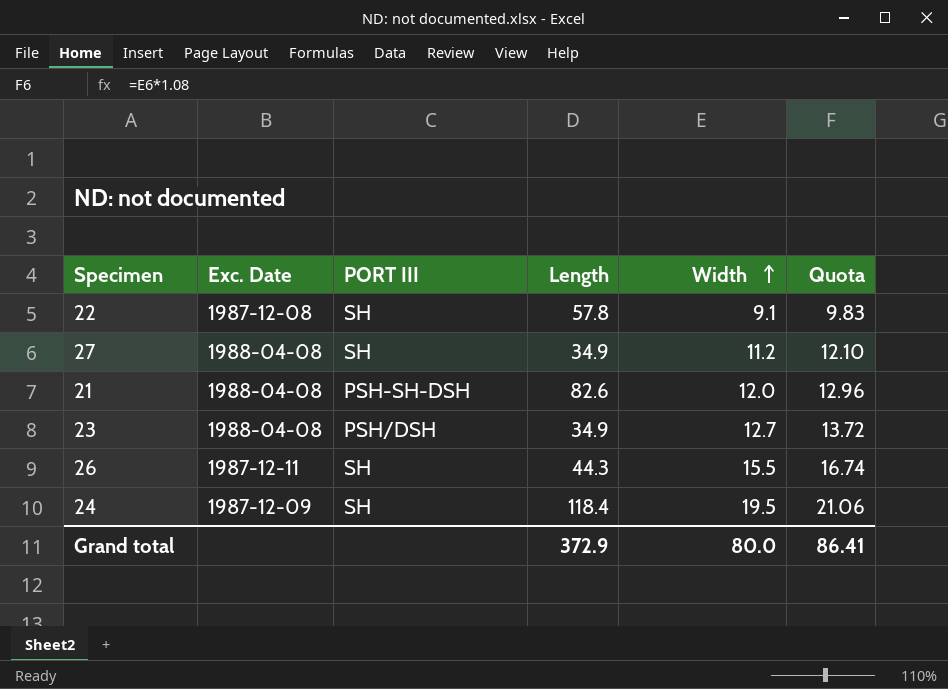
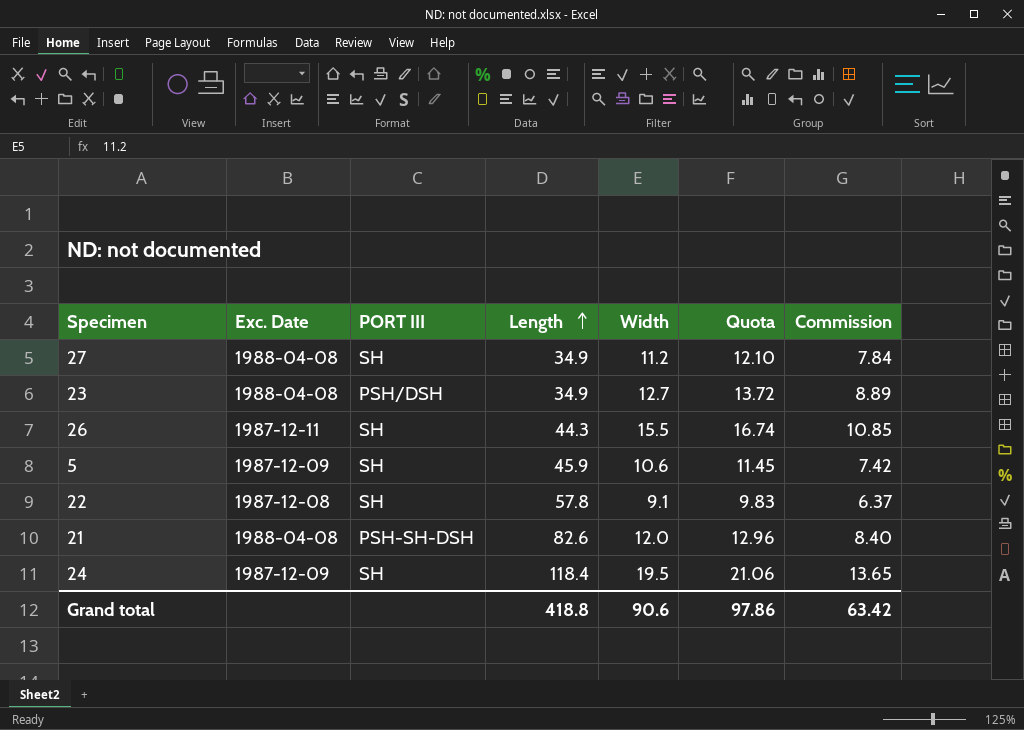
row order: Width ascending -> Length ascending
column Commission | formula: none -> [Width] * 0.7
row 5: none -> 1987-12-09 | SH | 45.9 | 10.6 | 11.45 | 7.42
Grand total | Length: 372.9 -> 418.8
Grand total | Width: 80.0 -> 90.6
Grand total | Quota: 86.41 -> 97.86

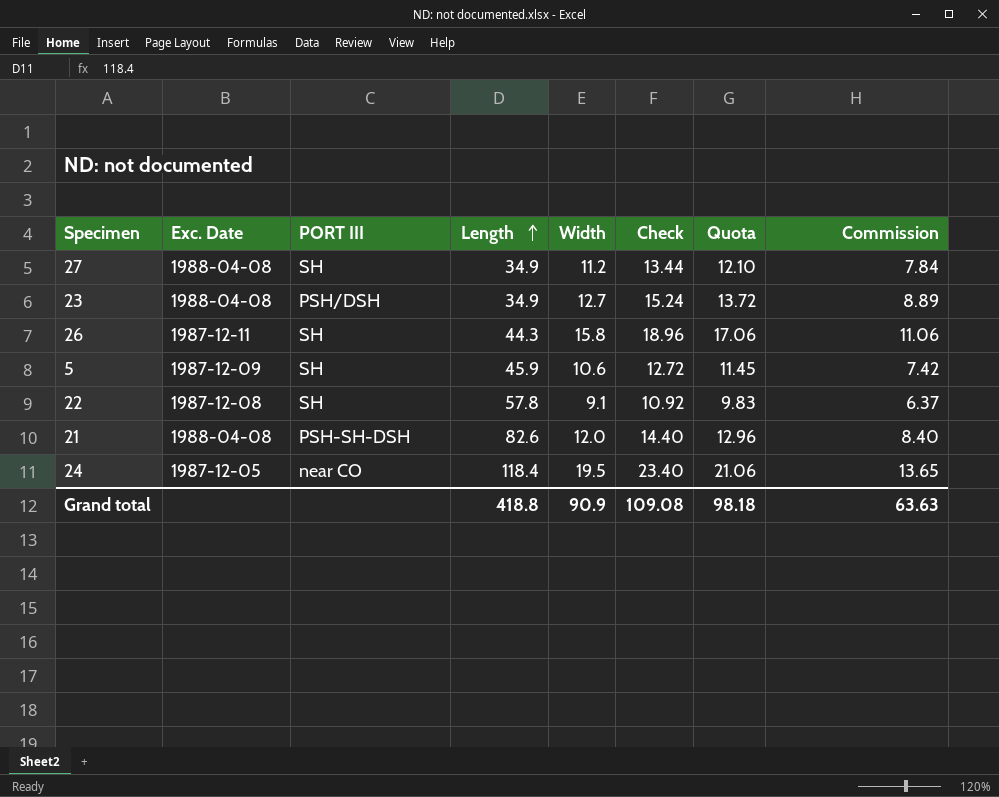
column Check | formula: none -> [Width] * 1.2
26 | Width: 15.5 -> 15.8
26 | Quota: 16.74 -> 17.06
26 | Commission: 10.85 -> 11.06
24 | Exc. Date: 1987-12-09 -> 1987-12-05
24 | PORT III: SH -> near CO
Grand total | Width: 90.6 -> 90.9
Grand total | Quota: 97.86 -> 98.18
Grand total | Commission: 63.42 -> 63.63

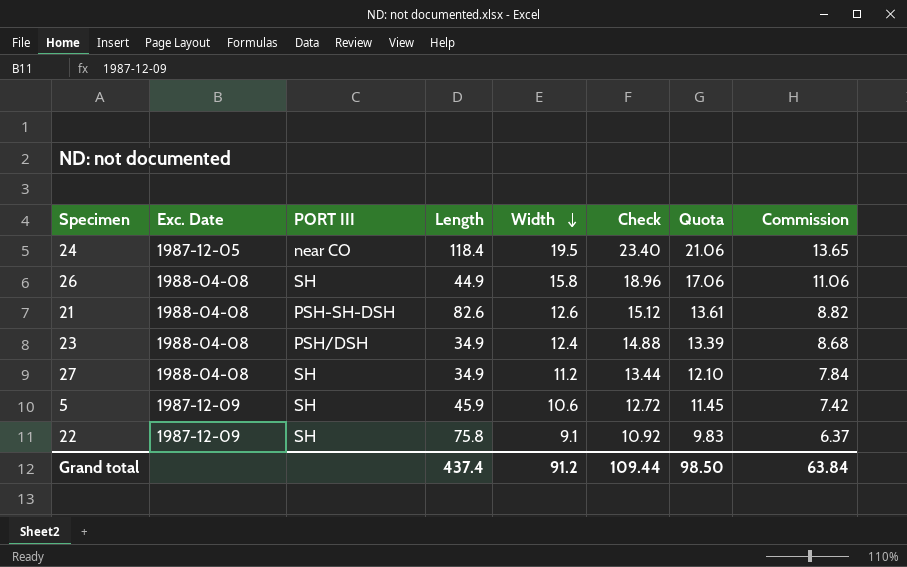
row order: Length ascending -> Width descending
26 | Exc. Date: 1987-12-11 -> 1988-04-08
26 | Length: 44.3 -> 44.9
21 | Width: 12.0 -> 12.6
21 | Check: 14.40 -> 15.12
21 | Quota: 12.96 -> 13.61
21 | Commission: 8.40 -> 8.82
23 | Width: 12.7 -> 12.4
23 | Check: 15.24 -> 14.88
23 | Quota: 13.72 -> 13.39
23 | Commission: 8.89 -> 8.68
22 | Exc. Date: 1987-12-08 -> 1987-12-09
22 | Length: 57.8 -> 75.8
Grand total | Length: 418.8 -> 437.4
Grand total | Width: 90.9 -> 91.2
Grand total | Check: 109.08 -> 109.44
Grand total | Quota: 98.18 -> 98.50
Grand total | Commission: 63.63 -> 63.84

